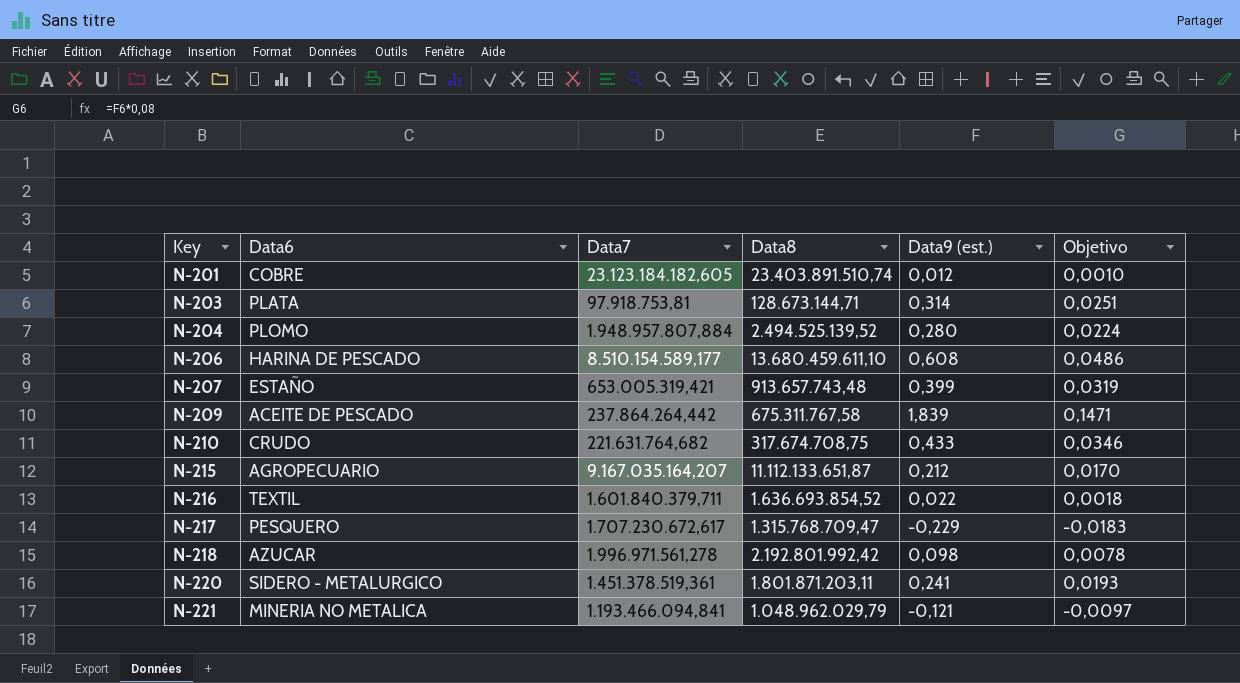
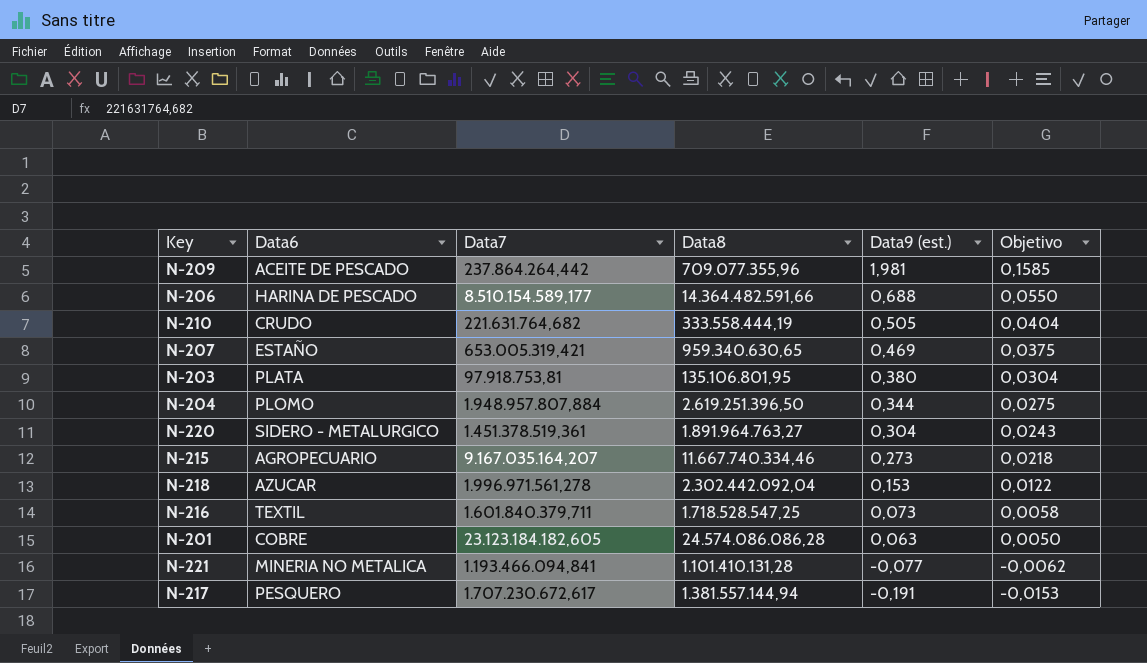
row order: Key ascending -> Data9 (est.) descending
N-209 | Data8: 675.311.767,58 -> 709.077.355,96
N-209 | Data9 (est.): 1,839 -> 1,981
N-209 | Objetivo: 0,1471 -> 0,1585
N-206 | Data8: 13.680.459.611,10 -> 14.364.482.591,66
N-206 | Data9 (est.): 0,608 -> 0,688
N-206 | Objetivo: 0,0486 -> 0,0550
N-210 | Data8: 317.674.708,75 -> 333.558.444,19
N-210 | Data9 (est.): 0,433 -> 0,505
N-210 | Objetivo: 0,0346 -> 0,0404
N-207 | Data8: 913.657.743,48 -> 959.340.630,65
N-207 | Data9 (est.): 0,399 -> 0,469
N-207 | Objetivo: 0,0319 -> 0,0375
N-203 | Data8: 128.673.144,71 -> 135.106.801,95
N-203 | Data9 (est.): 0,314 -> 0,380
N-203 | Objetivo: 0,0251 -> 0,0304
N-204 | Data8: 2.494.525.139,52 -> 2.619.251.396,50
N-204 | Data9 (est.): 0,280 -> 0,344
N-204 | Objetivo: 0,0224 -> 0,0275
N-220 | Data8: 1.801.871.203,11 -> 1.891.964.763,27
N-220 | Data9 (est.): 0,241 -> 0,304
N-220 | Objetivo: 0,0193 -> 0,0243
N-215 | Data8: 11.112.133.651,87 -> 11.667.740.334,46
N-215 | Data9 (est.): 0,212 -> 0,273
N-215 | Objetivo: 0,0170 -> 0,0218
N-218 | Data8: 2.192.801.992,42 -> 2.302.442.092,04
N-218 | Data9 (est.): 0,098 -> 0,153
N-218 | Objetivo: 0,0078 -> 0,0122
N-216 | Data8: 1.636.693.854,52 -> 1.718.528.547,25
N-216 | Data9 (est.): 0,022 -> 0,073
N-216 | Objetivo: 0,0018 -> 0,0058
N-201 | Data8: 23.403.891.510,74 -> 24.574.086.086,28
N-201 | Data9 (est.): 0,012 -> 0,063
N-201 | Objetivo: 0,0010 -> 0,0050
N-221 | Data8: 1.048.962.029,79 -> 1.101.410.131,28
N-221 | Data9 (est.): -0,121 -> -0,077
N-221 | Objetivo: -0,0097 -> -0,0062
N-217 | Data8: 1.315.768.709,47 -> 1.381.557.144,94
N-217 | Data9 (est.): -0,229 -> -0,191
N-217 | Objetivo: -0,0183 -> -0,0153

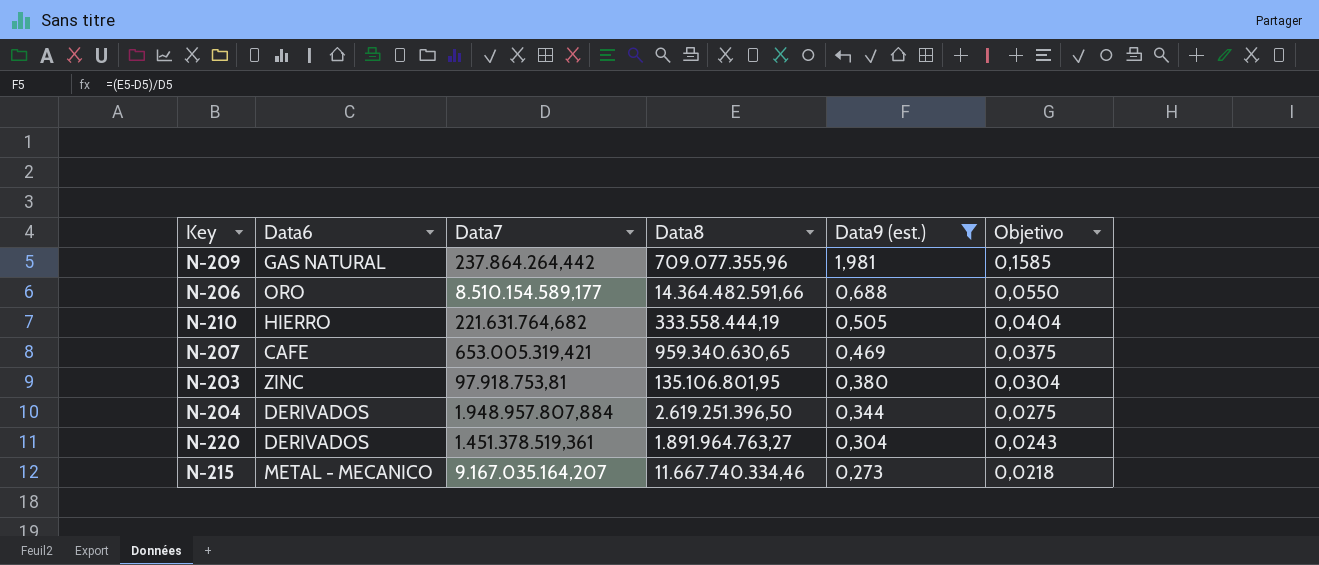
filter: none -> Data9 (est.) >= 0,273
N-209 | Data6: ACEITE DE PESCADO -> GAS NATURAL
N-206 | Data6: HARINA DE PESCADO -> ORO
N-210 | Data6: CRUDO -> HIERRO
N-207 | Data6: ESTAÑO -> CAFE
N-203 | Data6: PLATA -> ZINC
N-204 | Data6: PLOMO -> DERIVADOS
N-220 | Data6: SIDERO - METALURGICO -> DERIVADOS
N-215 | Data6: AGROPECUARIO -> METAL - MECANICO

